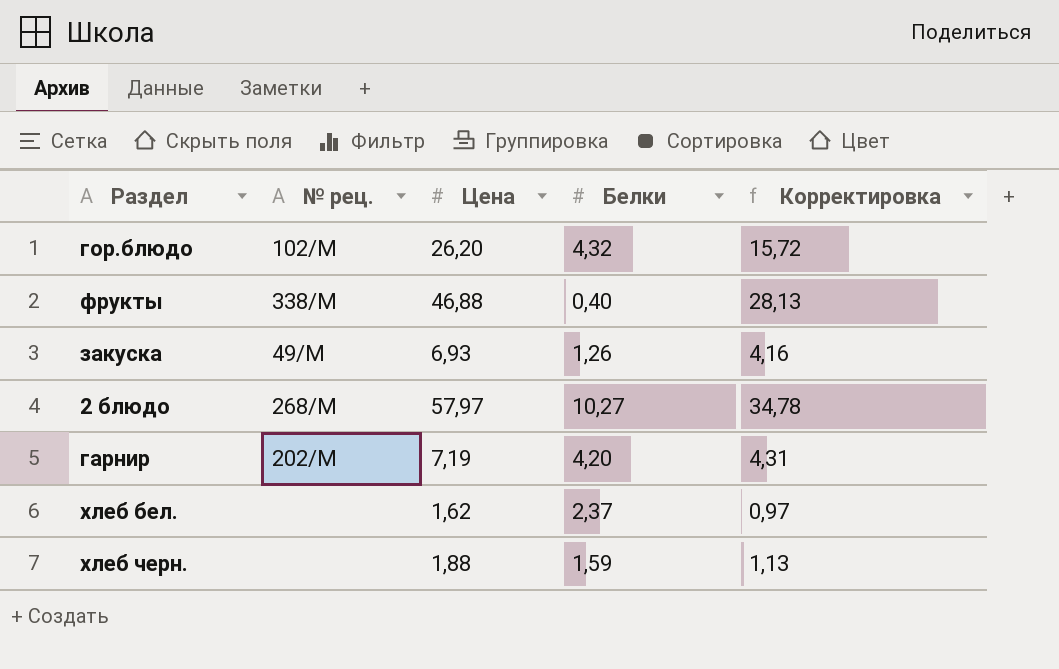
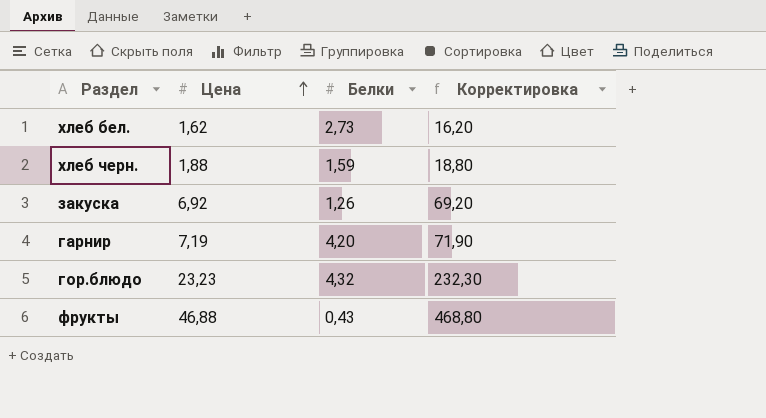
row order: none -> Цена ascending
column № рец. | position: 2 -> none
column Корректировка | formula: [Цена] * 0,6 -> [Цена] * 10
row 2 блюдо: 268/М | 57,97 | 10,27 | 34,78 -> none
хлеб бел. | Белки: 2,37 -> 2,73
закуска | Цена: 6,93 -> 6,92
гор.блюдо | Цена: 26,20 -> 23,23
фрукты | Белки: 0,40 -> 0,43

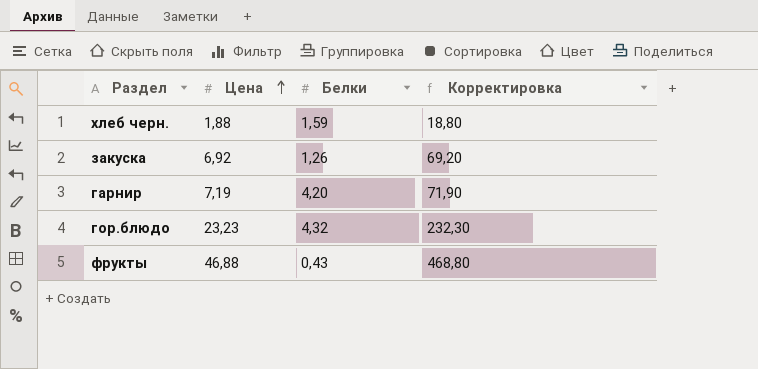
row хлеб бел.: 1,62 | 2,73 | 16,20 -> none

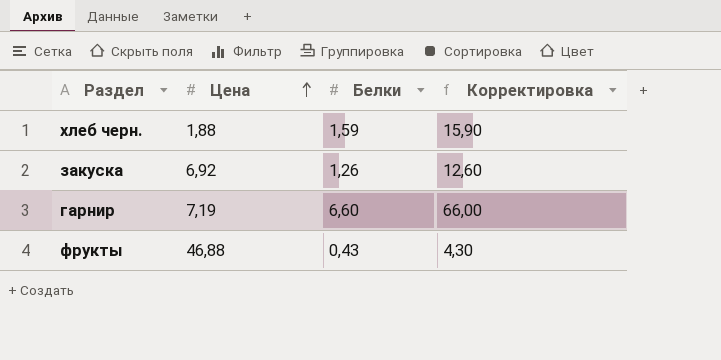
column Корректировка | formula: [Цена] * 10 -> [Белки] * 10
row гор.блюдо: 23,23 | 4,32 | 232,30 -> none
гарнир | Белки: 4,20 -> 6,60

